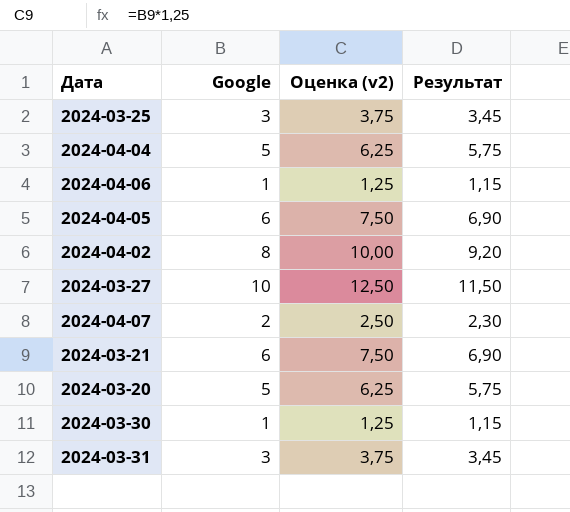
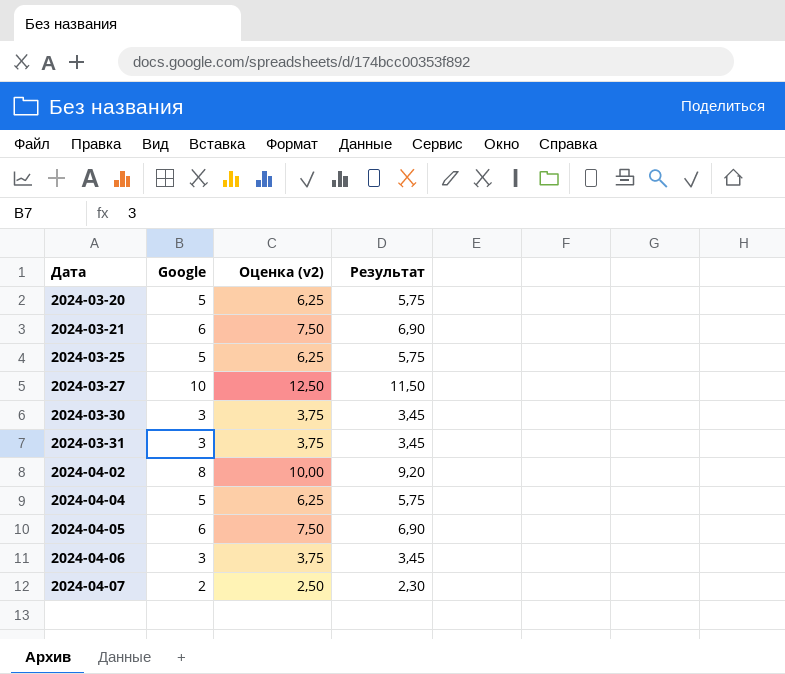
row order: none -> Дата ascending
2024-03-25 | Google: 3 -> 5
2024-03-25 | Оценка (v2): 3,75 -> 6,25
2024-03-25 | Результат: 3,45 -> 5,75
2024-03-30 | Google: 1 -> 3
2024-03-30 | Оценка (v2): 1,25 -> 3,75
2024-03-30 | Результат: 1,15 -> 3,45
2024-04-06 | Google: 1 -> 3
2024-04-06 | Оценка (v2): 1,25 -> 3,75
2024-04-06 | Результат: 1,15 -> 3,45

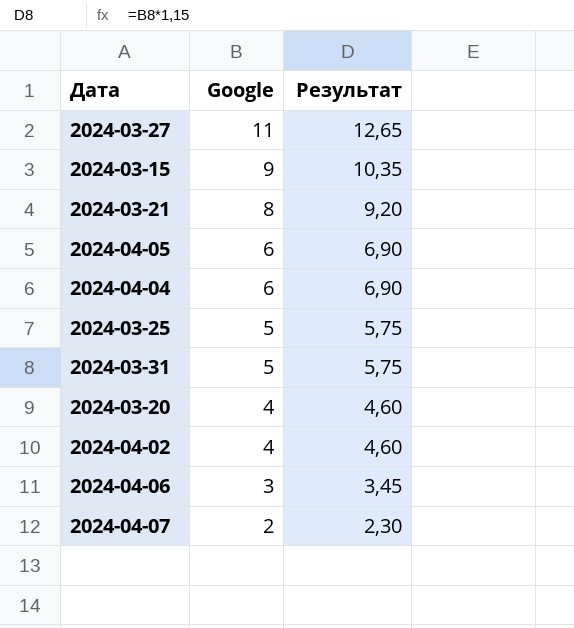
row order: Дата ascending -> Google descending
column Оценка (v2) | formula: [Google] * 1,25 -> none
row 2024-03-30: 3 | 3,75 | 3,45 -> none
2024-03-27 | Google: 10 -> 11
2024-03-27 | Результат: 11,50 -> 12,65
row 2024-03-15: none -> 9 | 10,35
2024-03-21 | Google: 6 -> 8
2024-03-21 | Результат: 6,90 -> 9,20
2024-04-04 | Google: 5 -> 6
2024-04-04 | Результат: 5,75 -> 6,90
2024-03-31 | Google: 3 -> 5
2024-03-31 | Результат: 3,45 -> 5,75
2024-03-20 | Google: 5 -> 4
2024-03-20 | Результат: 5,75 -> 4,60
2024-04-02 | Google: 8 -> 4
2024-04-02 | Результат: 9,20 -> 4,60

